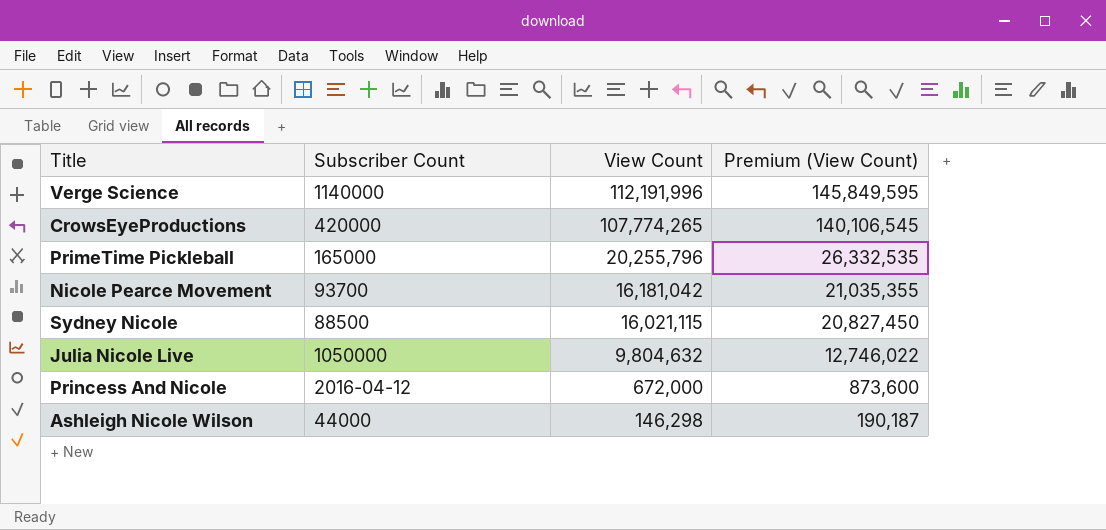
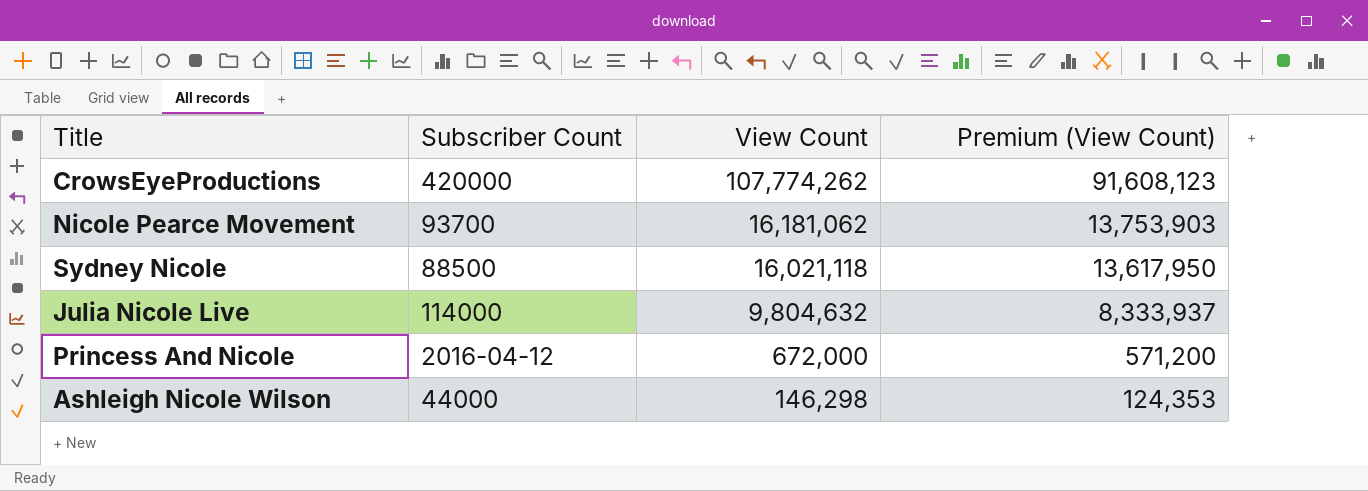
column Premium (View Count) | formula: [View Count] * 1.3 -> [View Count] * 0.85
row Verge Science: 1140000 | 112,191,996 | 145,849,595 -> none
row PrimeTime Pickleball: 165000 | 20,255,796 | 26,332,535 -> none
CrowsEyeProductions | View Count: 107,774,265 -> 107,774,262
Nicole Pearce Movement | View Count: 16,181,042 -> 16,181,062
Sydney Nicole | View Count: 16,021,115 -> 16,021,118
Julia Nicole Live | Subscriber Count: 1050000 -> 114000

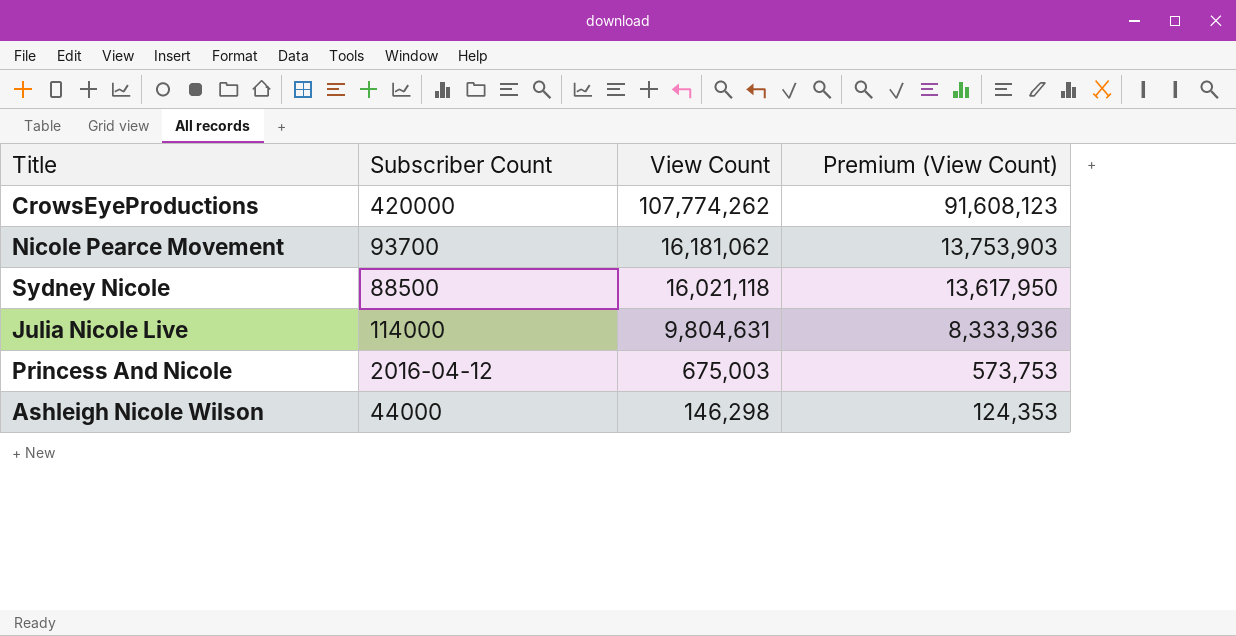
Julia Nicole Live | View Count: 9,804,632 -> 9,804,631
Julia Nicole Live | Premium (View Count): 8,333,937 -> 8,333,936
Princess And Nicole | View Count: 672,000 -> 675,003
Princess And Nicole | Premium (View Count): 571,200 -> 573,753

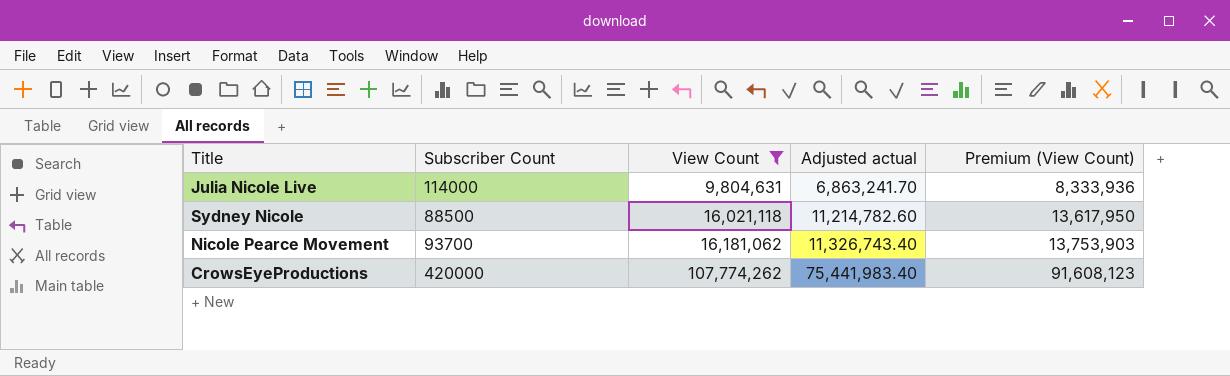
filter: none -> View Count >= 9,804,631
row order: View Count descending -> View Count ascending
column Adjusted actual | formula: none -> [View Count] * 0.7

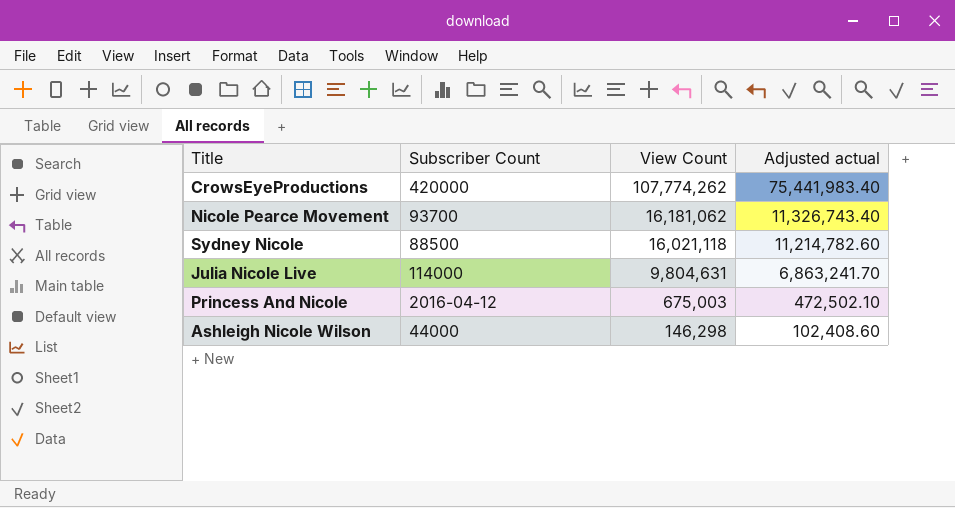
filter: View Count >= 9,804,631 -> none
row order: View Count ascending -> View Count descending
column Premium (View Count) | formula: [View Count] * 0.85 -> none

